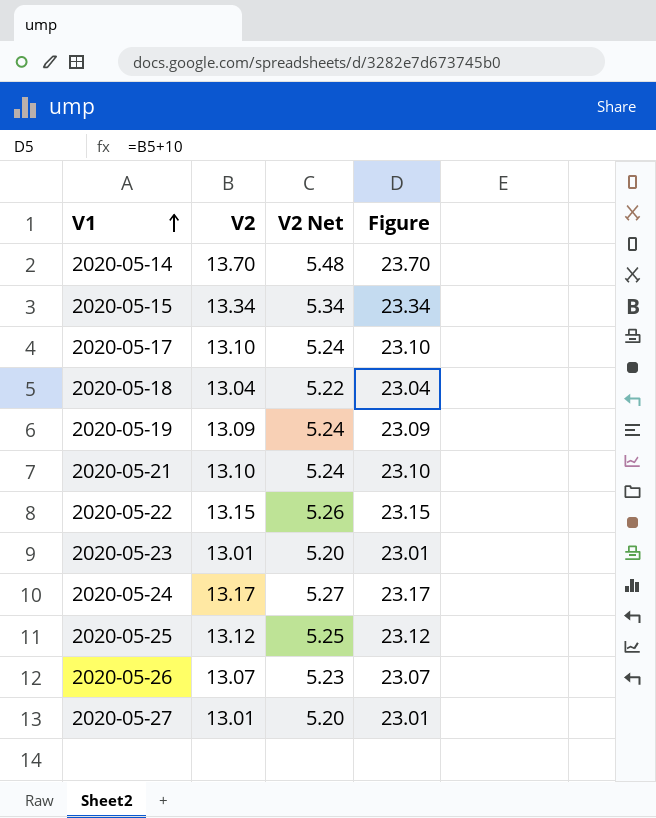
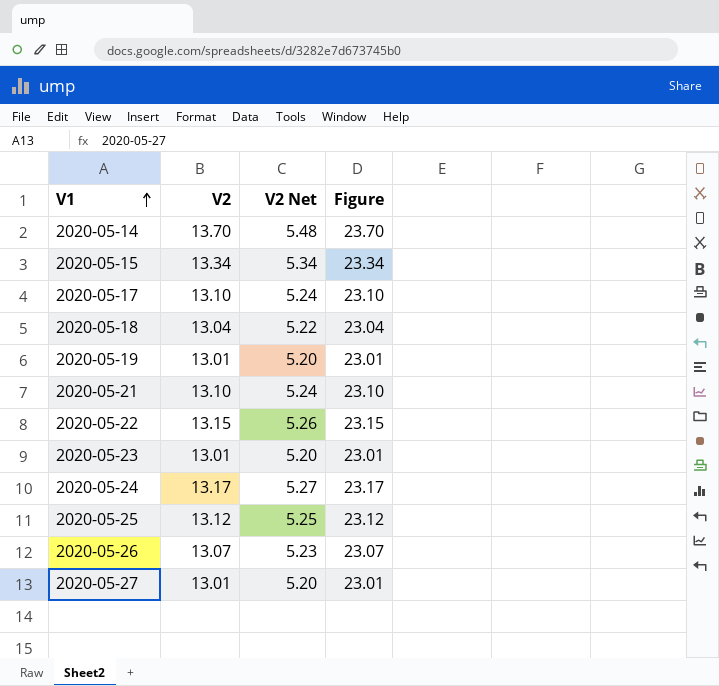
2020-05-19 | V2: 13.09 -> 13.01
2020-05-19 | V2 Net: 5.24 -> 5.20
2020-05-19 | Figure: 23.09 -> 23.01

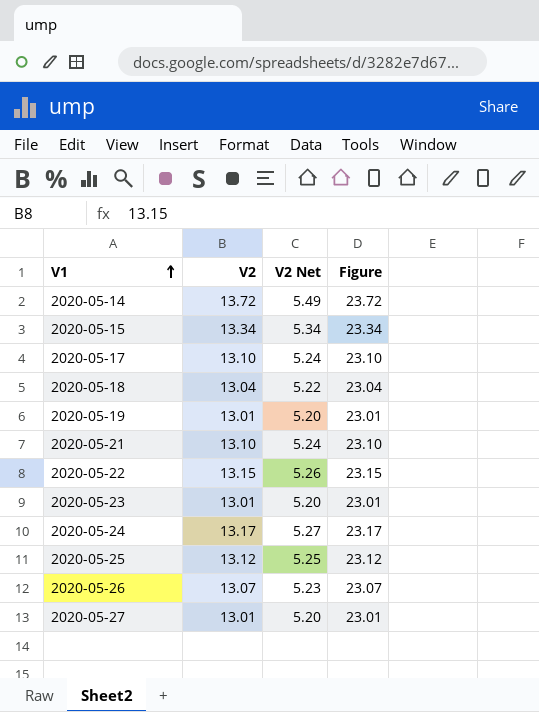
2020-05-14 | V2: 13.70 -> 13.72
2020-05-14 | V2 Net: 5.48 -> 5.49
2020-05-14 | Figure: 23.70 -> 23.72

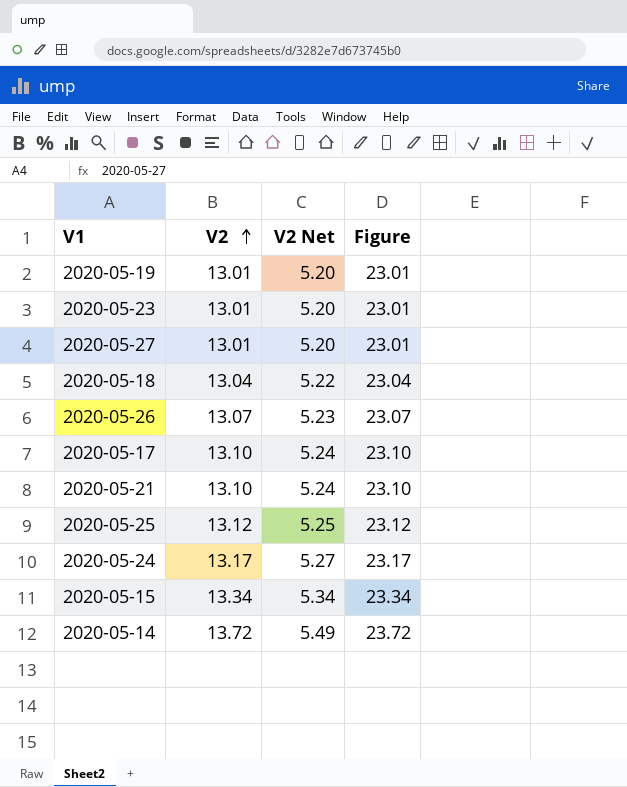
row order: V1 ascending -> V2 ascending
row 2020-05-22: 13.15 | 5.26 | 23.15 -> none

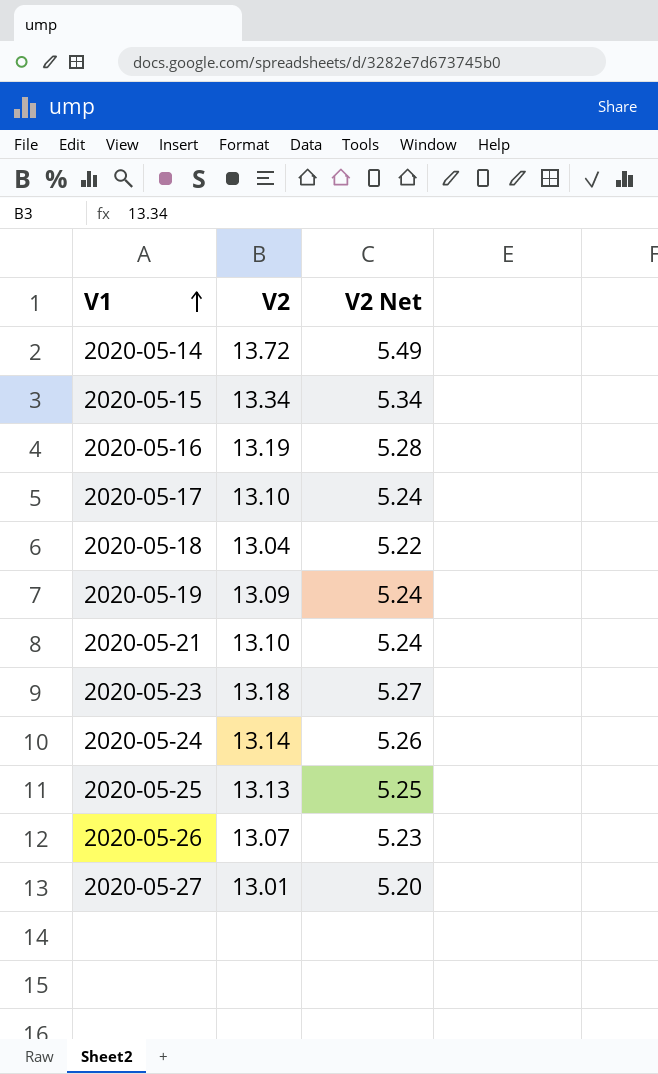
row order: V2 ascending -> V1 ascending
column Figure | formula: [V2] + 10 -> none
row 2020-05-16: none -> 13.19 | 5.28
2020-05-19 | V2: 13.01 -> 13.09
2020-05-19 | V2 Net: 5.20 -> 5.24
2020-05-23 | V2: 13.01 -> 13.18
2020-05-23 | V2 Net: 5.20 -> 5.27
2020-05-24 | V2: 13.17 -> 13.14
2020-05-24 | V2 Net: 5.27 -> 5.26
2020-05-25 | V2: 13.12 -> 13.13

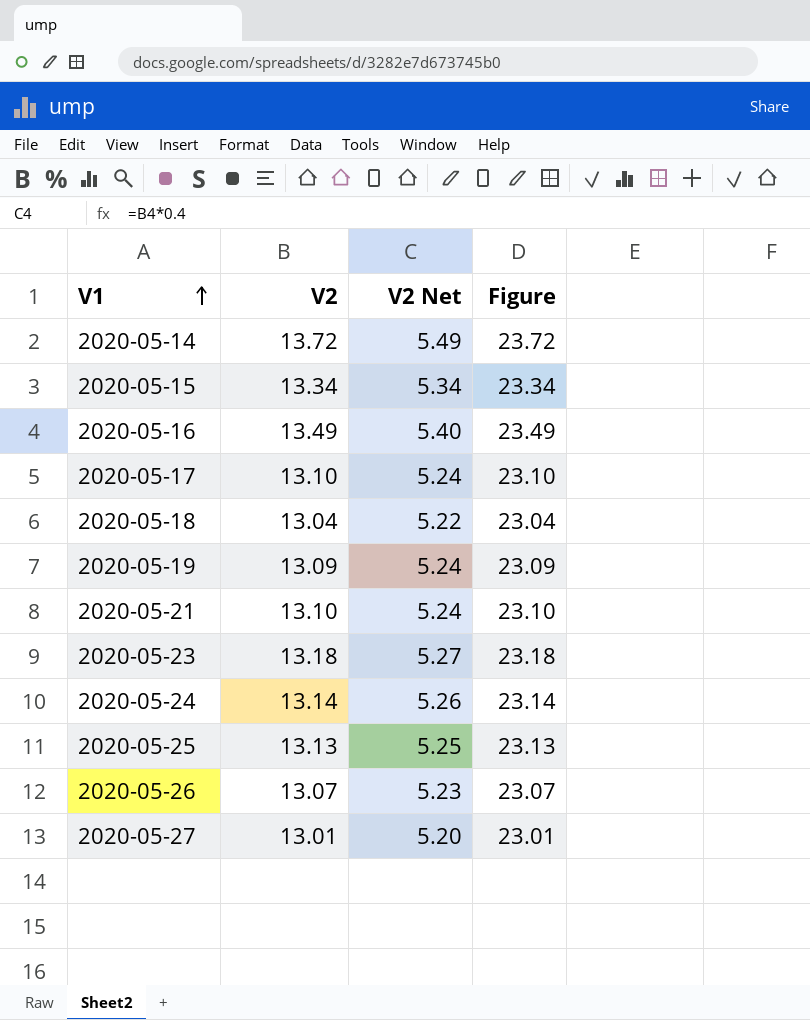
column Figure | formula: none -> [V2] + 10
2020-05-16 | V2: 13.19 -> 13.49
2020-05-16 | V2 Net: 5.28 -> 5.40

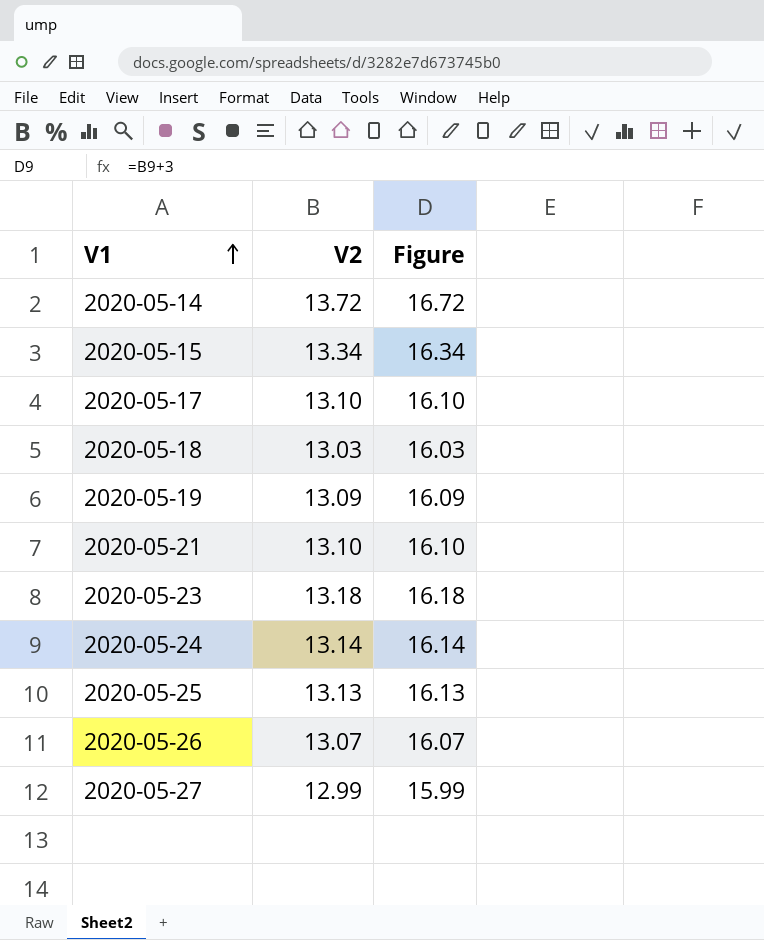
column V2 Net | formula: [V2] * 0.4 -> none
column Figure | formula: [V2] + 10 -> [V2] + 3
row 2020-05-16: 13.49 | 5.40 | 23.49 -> none
2020-05-18 | V2: 13.04 -> 13.03
2020-05-27 | V2: 13.01 -> 12.99

